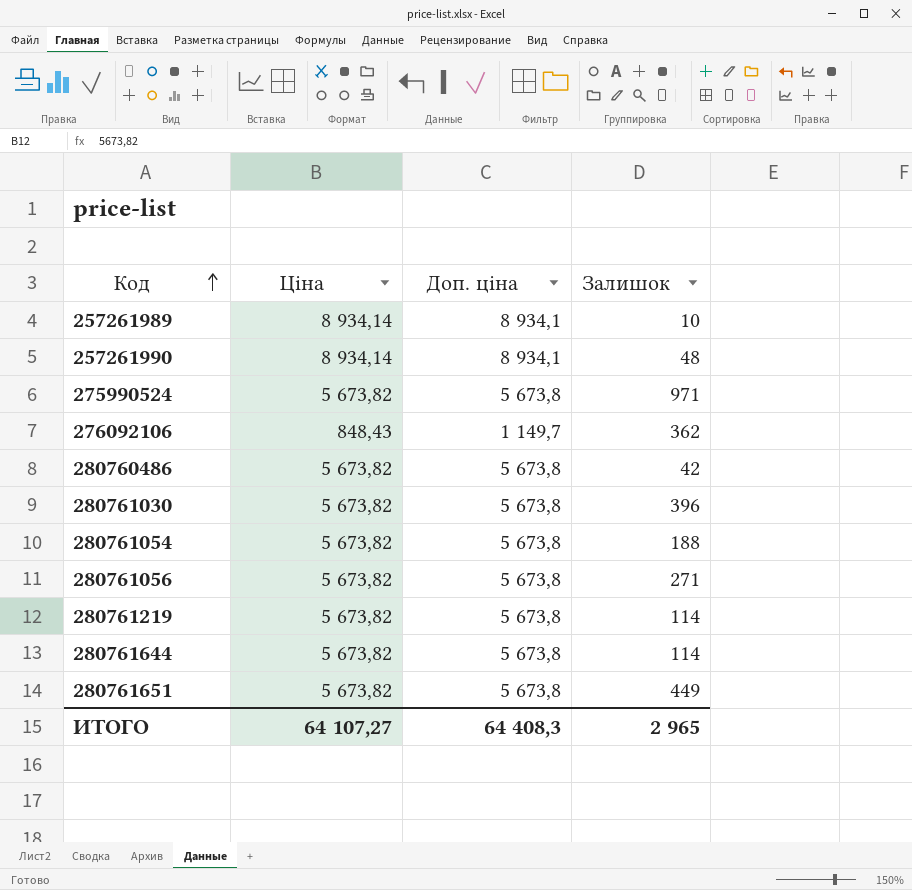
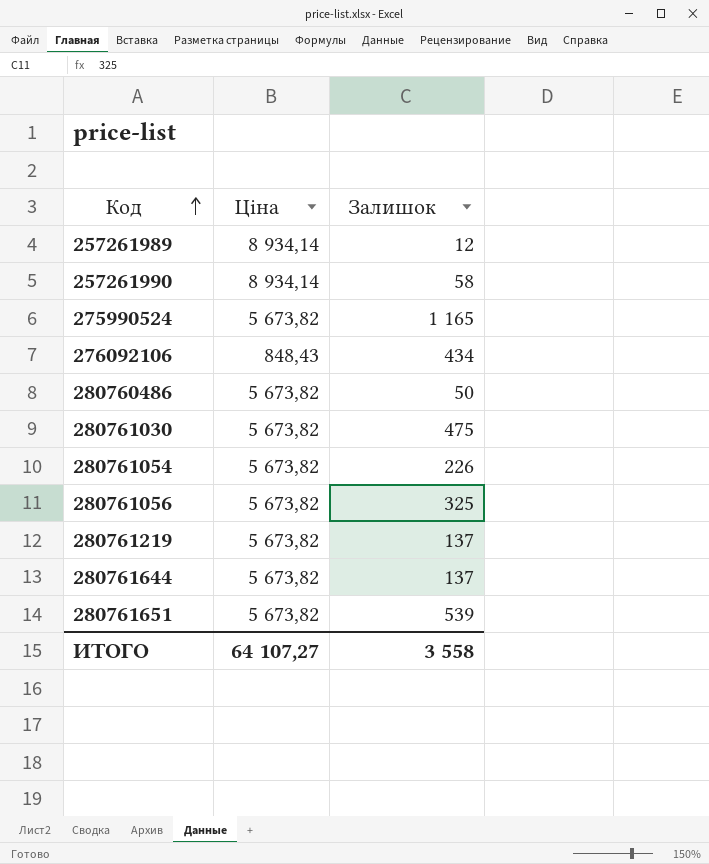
column Доп. ціна | position: 3 -> none
257261989 | Залишок: 10 -> 12
257261990 | Залишок: 48 -> 58
275990524 | Залишок: 971 -> 1 165
276092106 | Залишок: 362 -> 434
280760486 | Залишок: 42 -> 50
280761030 | Залишок: 396 -> 475
280761054 | Залишок: 188 -> 226
280761056 | Залишок: 271 -> 325
280761219 | Залишок: 114 -> 137
280761644 | Залишок: 114 -> 137
280761651 | Залишок: 449 -> 539
ИТОГО | Залишок: 2 965 -> 3 558

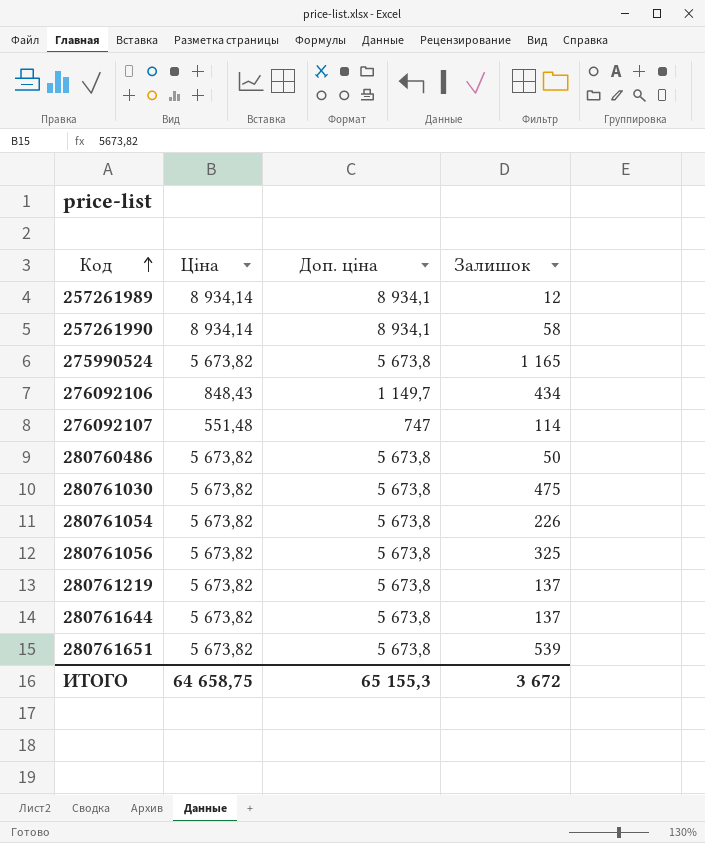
column Доп. ціна | position: none -> 3
row 276092107: none -> 551,48 | 747 | 114
ИТОГО | Ціна: 64 107,27 -> 64 658,75
ИТОГО | Залишок: 3 558 -> 3 672

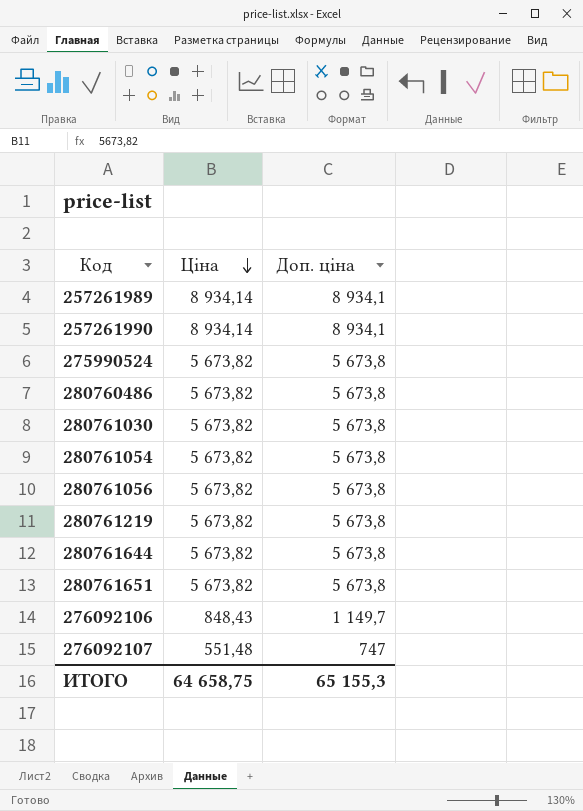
row order: Код ascending -> Ціна descending
column Залишок | position: 4 -> none

